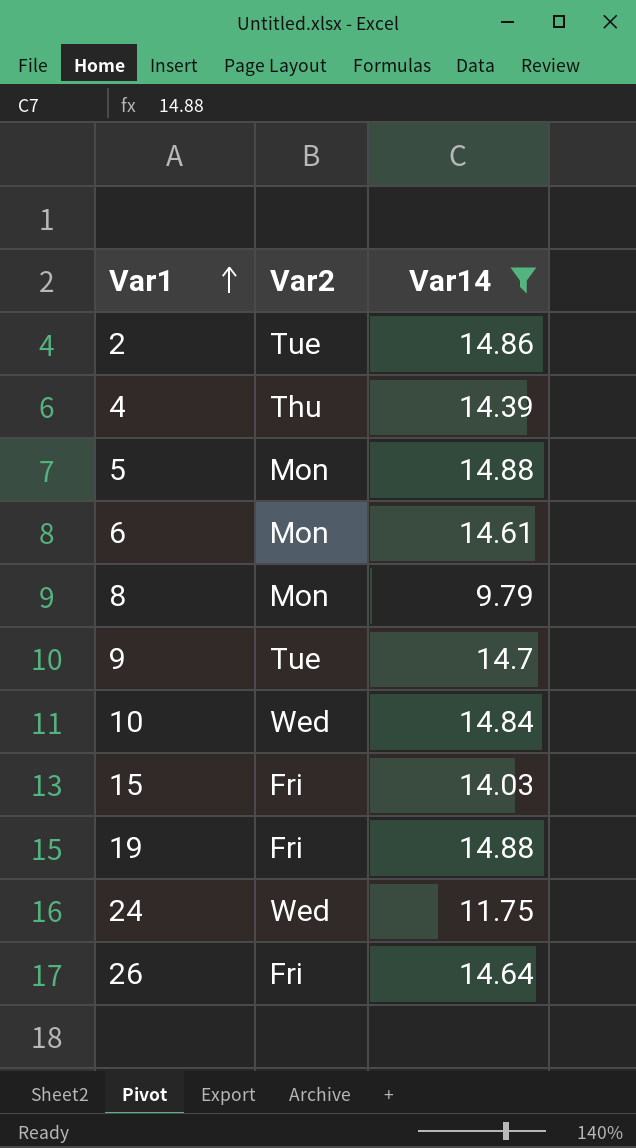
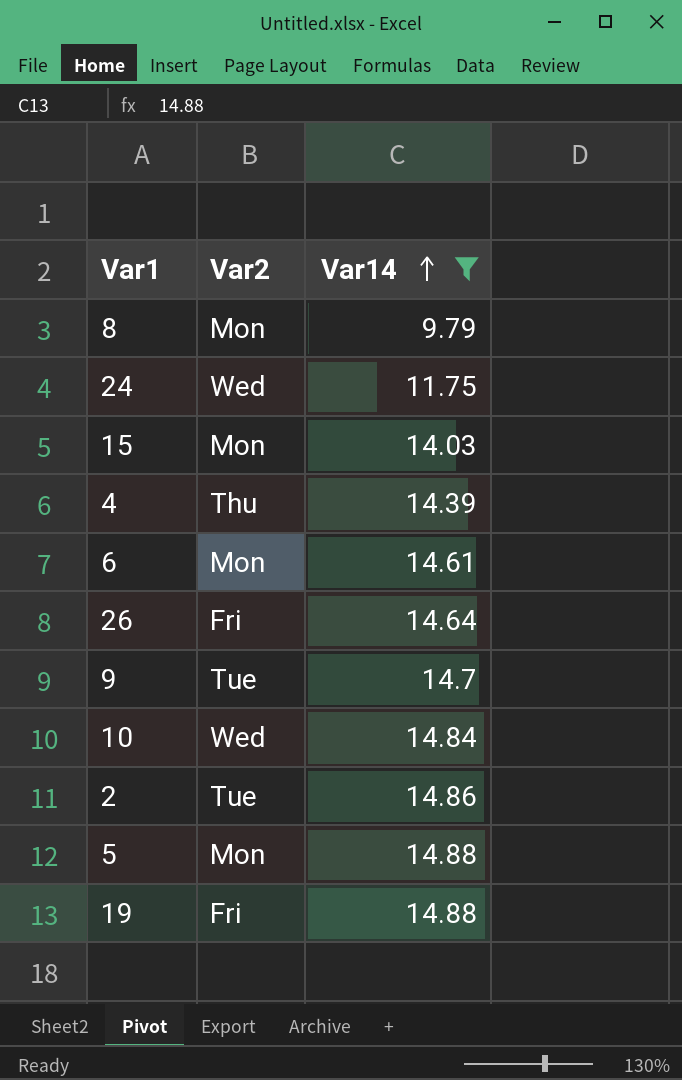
row order: Var1 ascending -> Var14 ascending
15 | Var2: Fri -> Mon

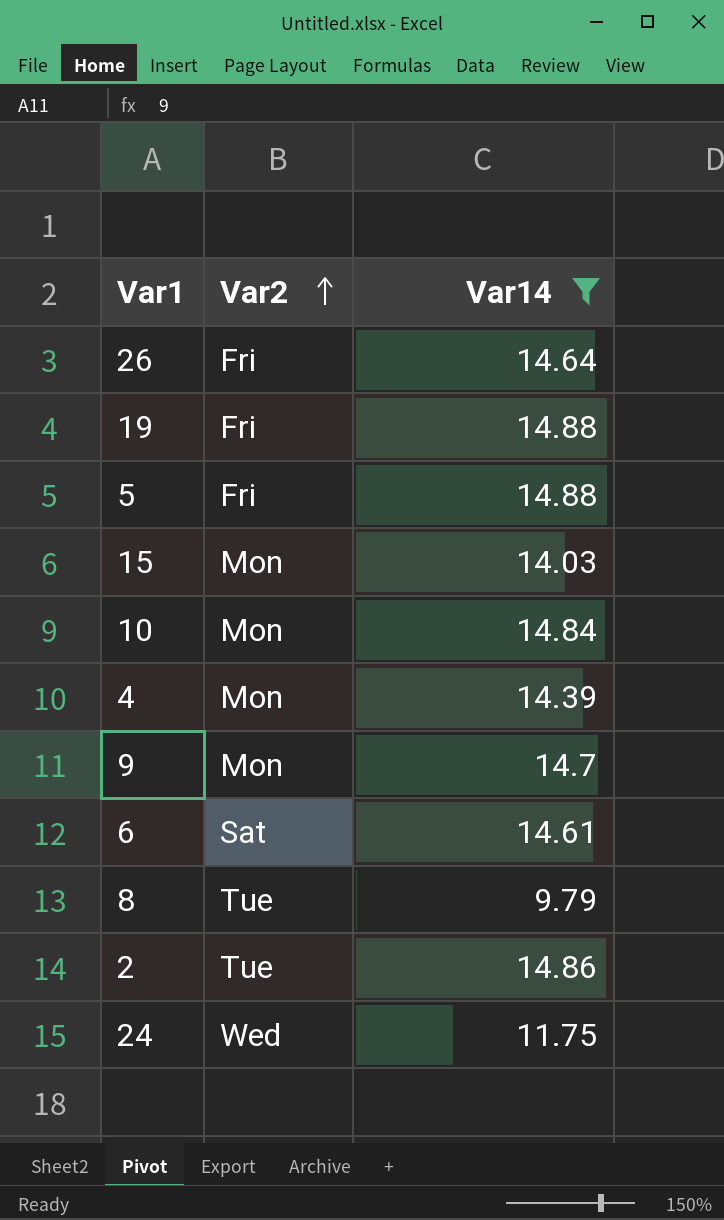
row order: Var14 ascending -> Var2 ascending
5 | Var2: Mon -> Fri
10 | Var2: Wed -> Mon
4 | Var2: Thu -> Mon
9 | Var2: Tue -> Mon
6 | Var2: Mon -> Sat
8 | Var2: Mon -> Tue

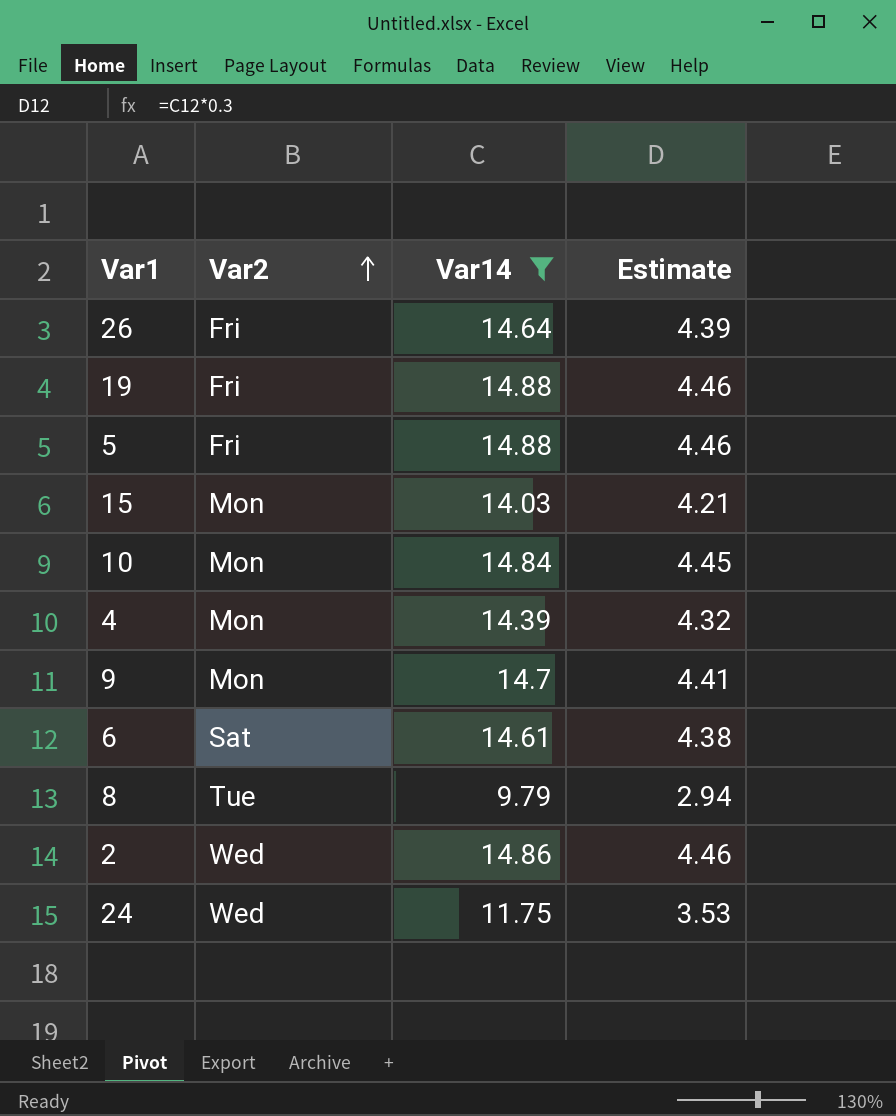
column Estimate | formula: none -> [Var14] * 0.3
2 | Var2: Tue -> Wed

